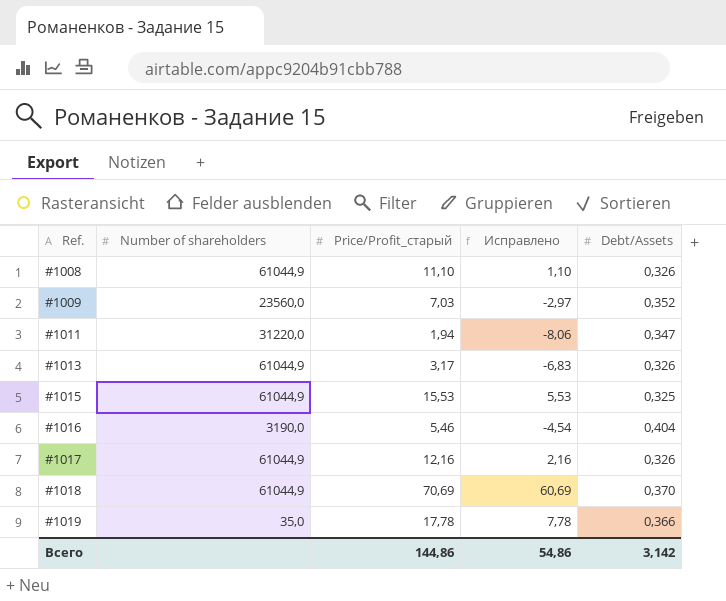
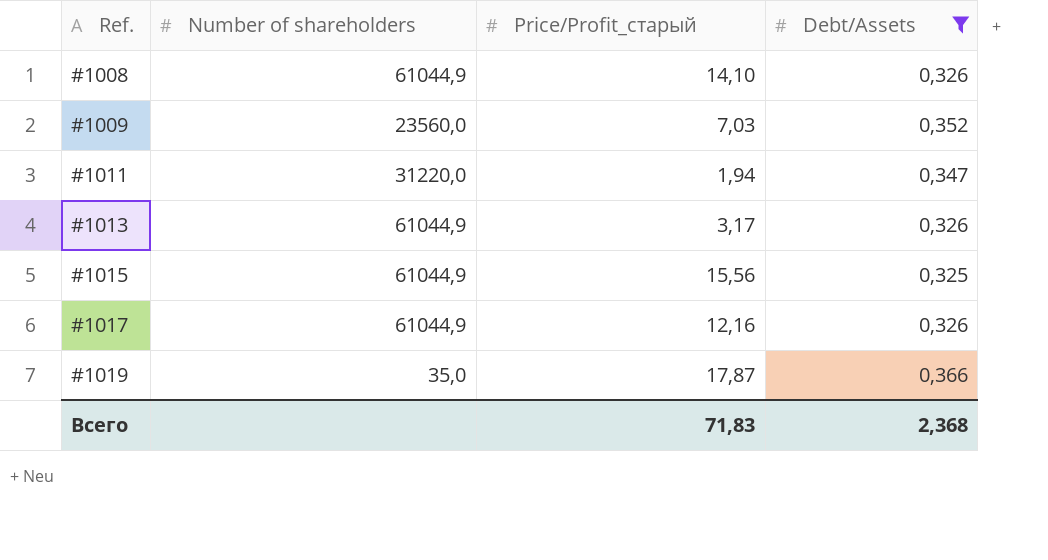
filter: none -> Debt/Assets <= 0,366
column Исправлено | formula: [Price/Profit_старый] - 10 -> none
#1008 | Price/Profit_старый: 11,10 -> 14,10
#1015 | Price/Profit_старый: 15,53 -> 15,56
#1019 | Price/Profit_старый: 17,78 -> 17,87
Всего | Price/Profit_старый: 144,86 -> 71,83
Всего | Debt/Assets: 3,142 -> 2,368

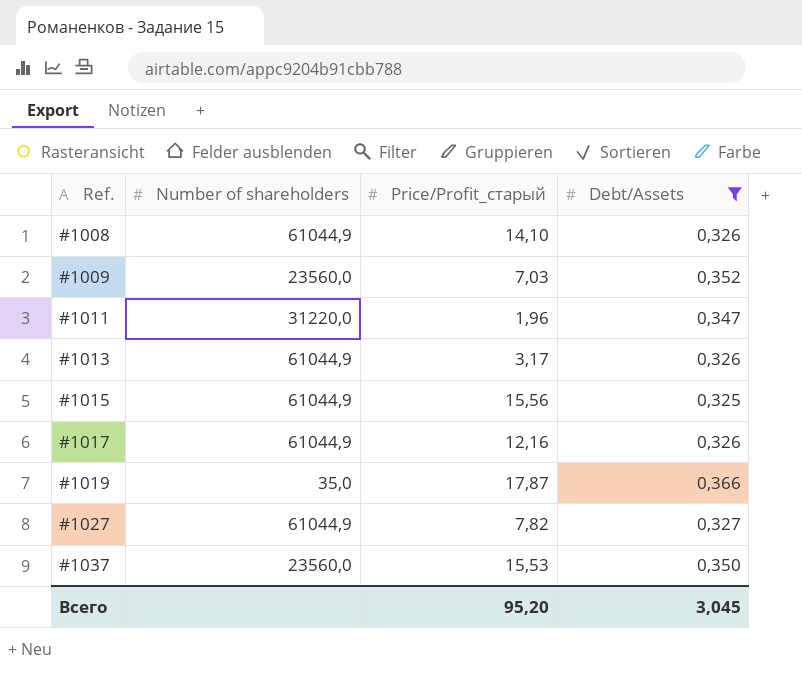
#1011 | Price/Profit_старый: 1,94 -> 1,96
row #1027: none -> 61044,9 | 7,82 | 0,327
row #1037: none -> 23560,0 | 15,53 | 0,350
Всего | Price/Profit_старый: 71,83 -> 95,20
Всего | Debt/Assets: 2,368 -> 3,045

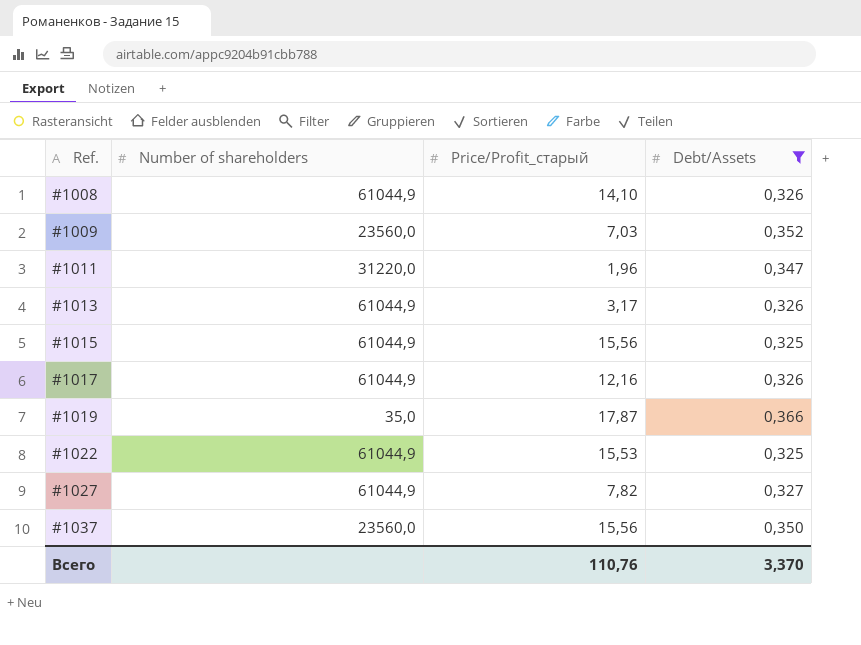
row #1022: none -> 61044,9 | 15,53 | 0,325
#1037 | Price/Profit_старый: 15,53 -> 15,56
Всего | Price/Profit_старый: 95,20 -> 110,76
Всего | Debt/Assets: 3,045 -> 3,370

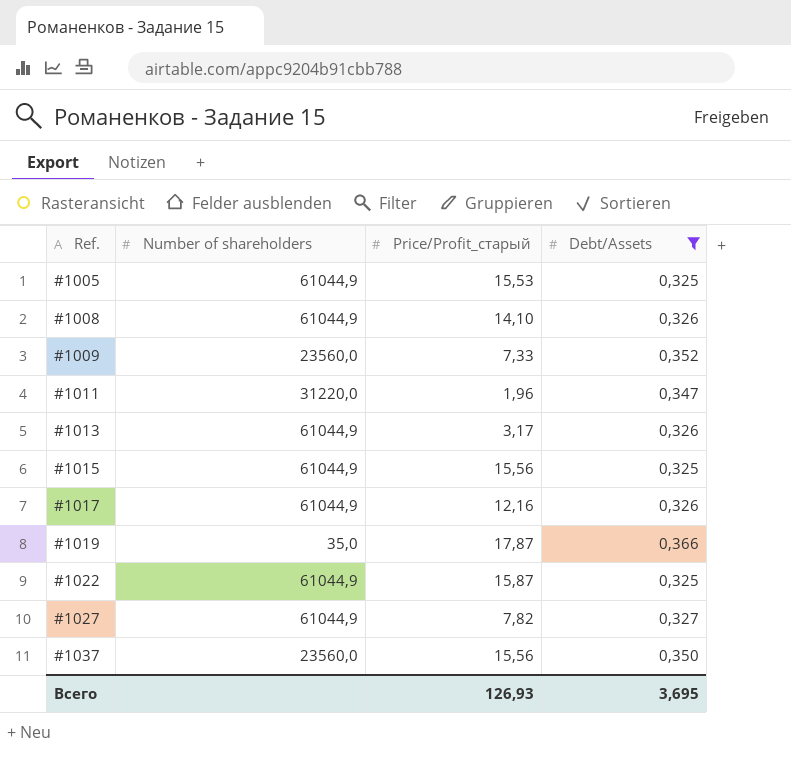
row #1005: none -> 61044,9 | 15,53 | 0,325
#1009 | Price/Profit_старый: 7,03 -> 7,33
#1022 | Price/Profit_старый: 15,53 -> 15,87
Всего | Price/Profit_старый: 110,76 -> 126,93
Всего | Debt/Assets: 3,370 -> 3,695

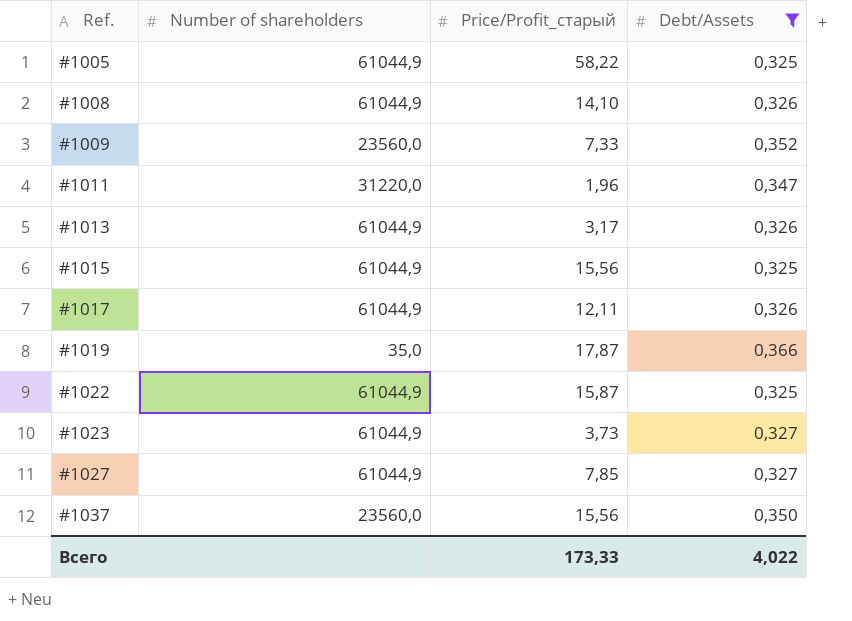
#1005 | Price/Profit_старый: 15,53 -> 58,22
#1017 | Price/Profit_старый: 12,16 -> 12,11
row #1023: none -> 61044,9 | 3,73 | 0,327
#1027 | Price/Profit_старый: 7,82 -> 7,85
Всего | Price/Profit_старый: 126,93 -> 173,33
Всего | Debt/Assets: 3,695 -> 4,022

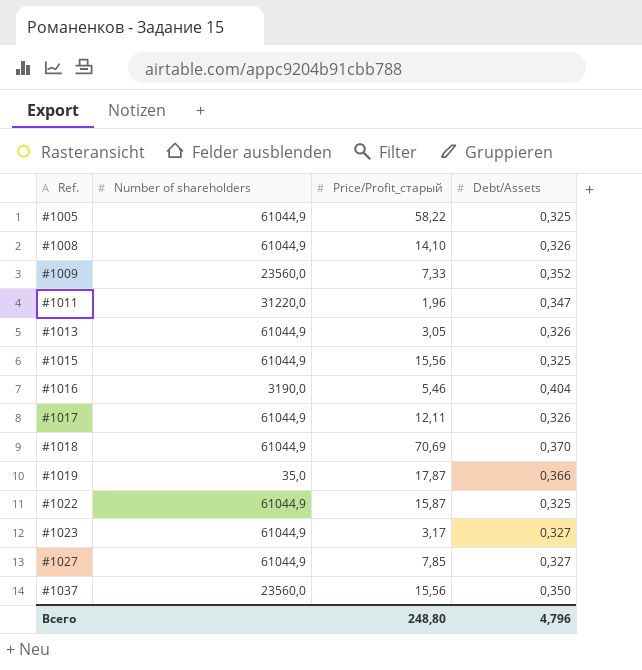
filter: Debt/Assets <= 0,366 -> none
#1013 | Price/Profit_старый: 3,17 -> 3,05
#1023 | Price/Profit_старый: 3,73 -> 3,17
Всего | Price/Profit_старый: 173,33 -> 248,80
Всего | Debt/Assets: 4,022 -> 4,796

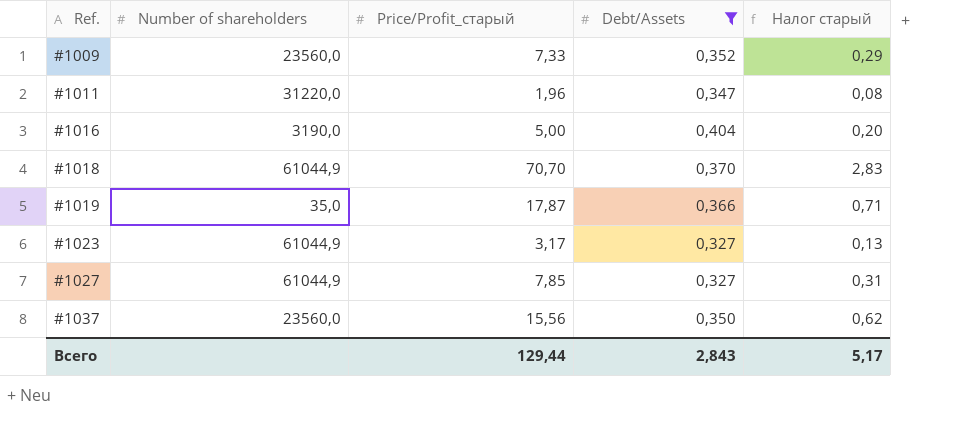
filter: none -> Debt/Assets >= 0,327
column Налог старый | formula: none -> [Price/Profit_старый] * 0,04
#1016 | Price/Profit_старый: 5,46 -> 5,00
#1018 | Price/Profit_старый: 70,69 -> 70,70
Всего | Price/Profit_старый: 248,80 -> 129,44
Всего | Debt/Assets: 4,796 -> 2,843

